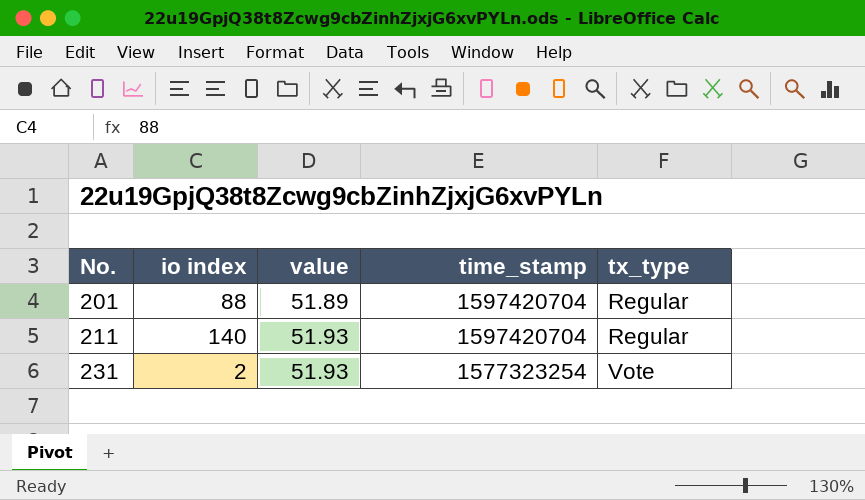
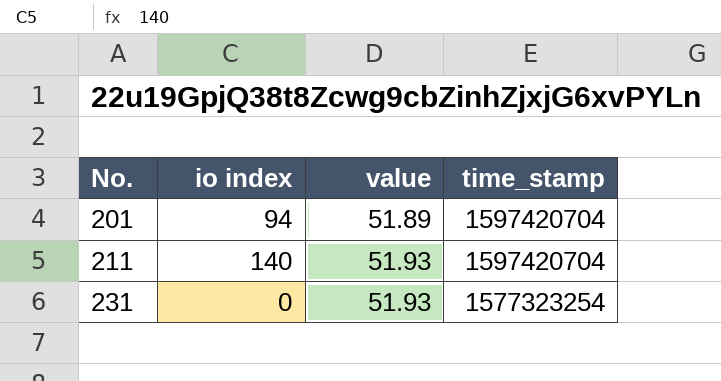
column tx_type | position: 5 -> none
201 | io index: 88 -> 94
231 | io index: 2 -> 0

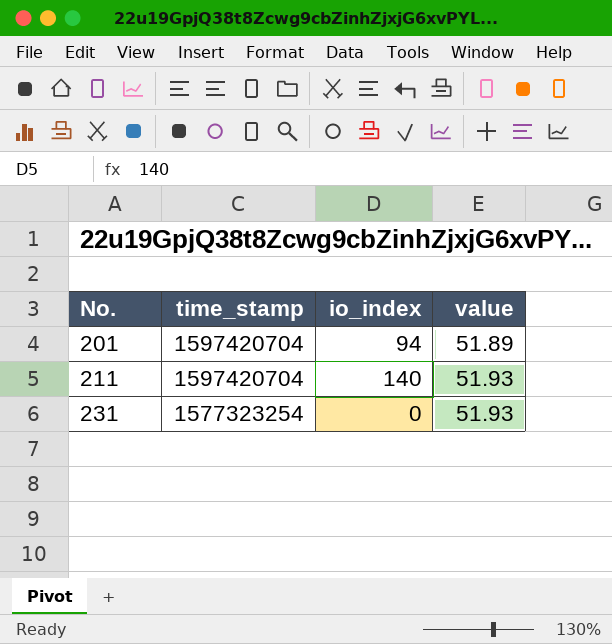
column time_stamp | position: 4 -> 2
column name: io index -> io_index

